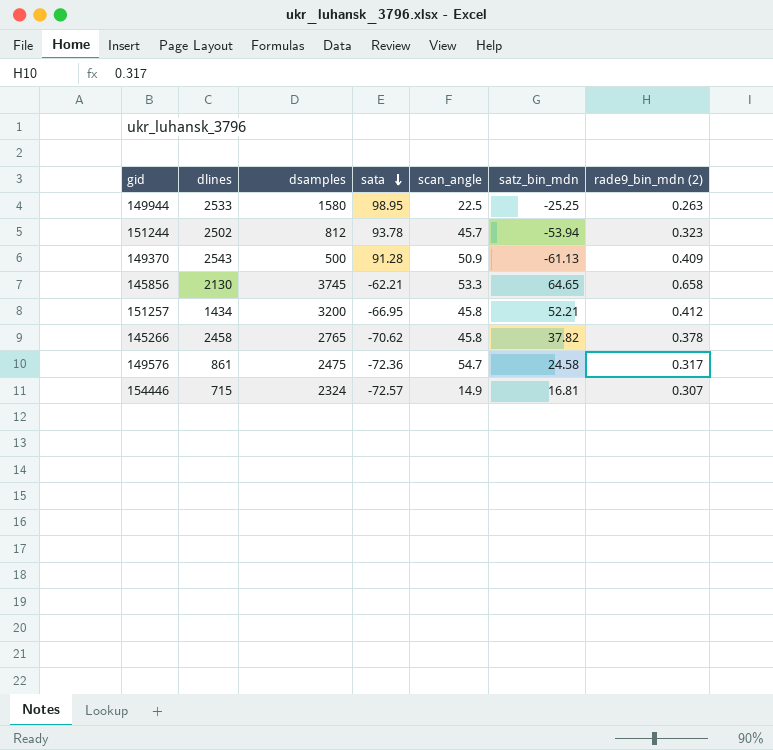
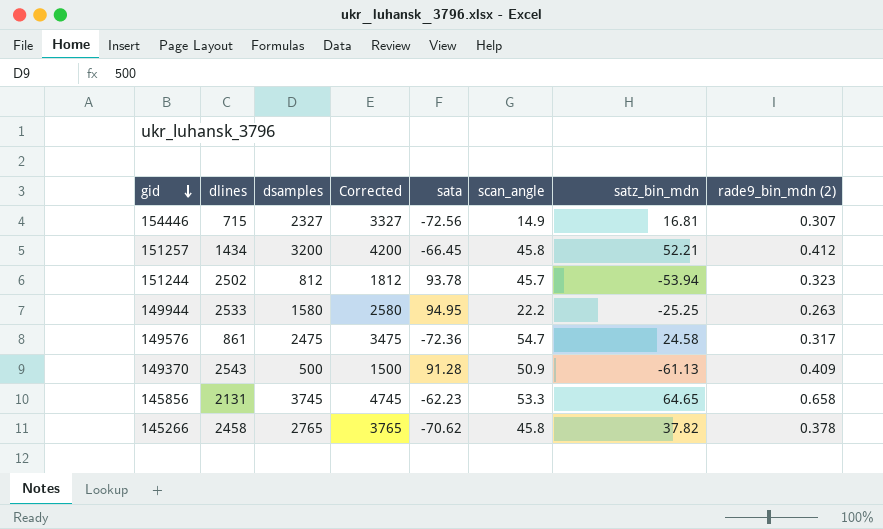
row order: sata descending -> gid descending
column Corrected | formula: none -> [dsamples] + 1000
154446 | dsamples: 2324 -> 2327
154446 | sata: -72.57 -> -72.56
151257 | sata: -66.95 -> -66.45
149944 | sata: 98.95 -> 94.95
149944 | scan_angle: 22.5 -> 22.2
145856 | dlines: 2130 -> 2131
145856 | sata: -62.21 -> -62.23

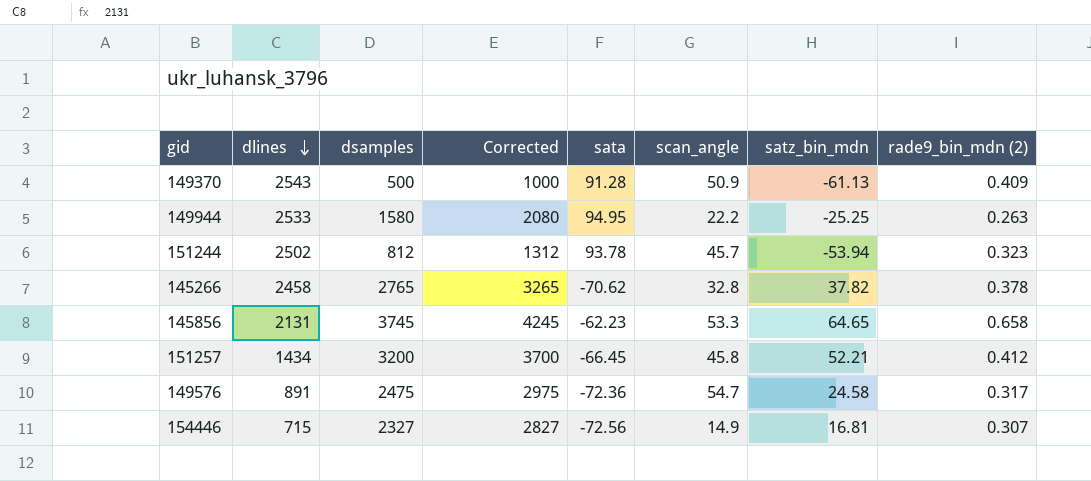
row order: gid descending -> dlines descending
column Corrected | formula: [dsamples] + 1000 -> [dsamples] + 500
145266 | scan_angle: 45.8 -> 32.8
149576 | dlines: 861 -> 891

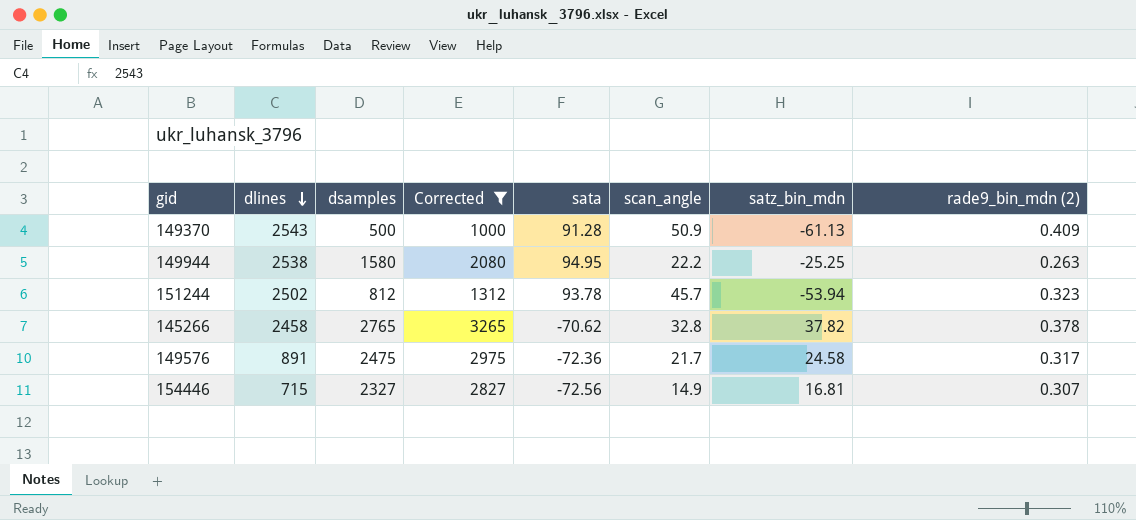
filter: none -> Corrected <= 3265
149944 | dlines: 2533 -> 2538
149576 | scan_angle: 54.7 -> 21.7

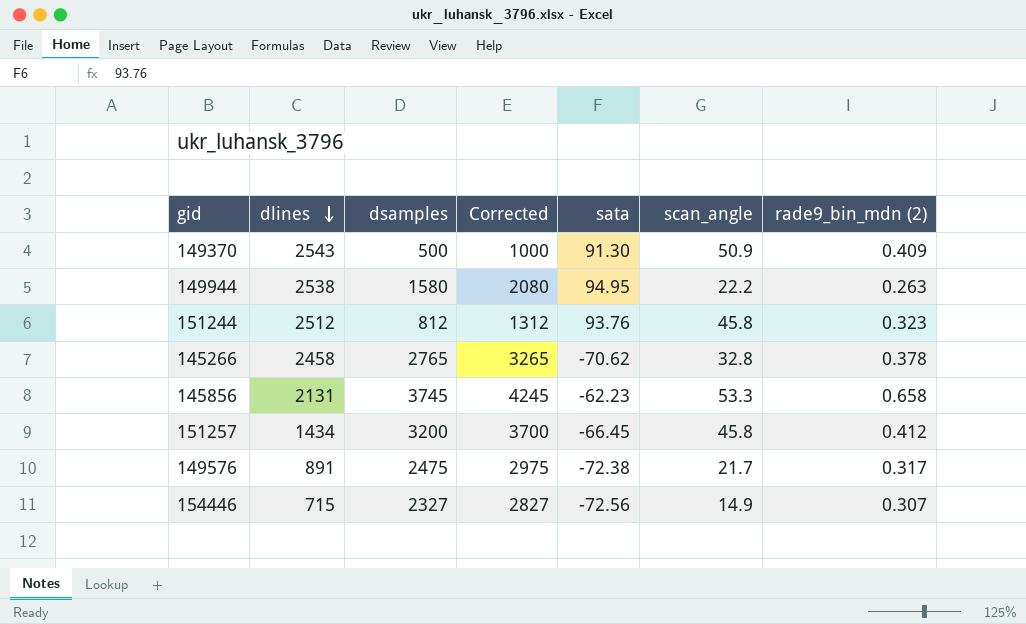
filter: Corrected <= 3265 -> none
column satz_bin_mdn | position: 7 -> none
149370 | sata: 91.28 -> 91.30
151244 | dlines: 2502 -> 2512
151244 | sata: 93.78 -> 93.76
151244 | scan_angle: 45.7 -> 45.8
149576 | sata: -72.36 -> -72.38

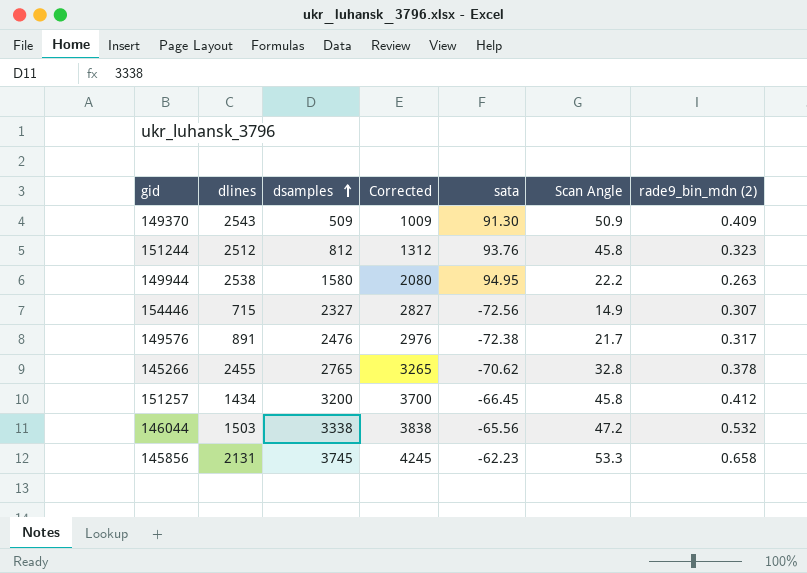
row order: dlines descending -> dsamples ascending
column name: scan_angle -> Scan Angle
149370 | dsamples: 500 -> 509
149370 | Corrected: 1000 -> 1009
149576 | dsamples: 2475 -> 2476
149576 | Corrected: 2975 -> 2976
145266 | dlines: 2458 -> 2455
row 146044: none -> 1503 | 3338 | 3838 | -65.56 | 47.2 | 0.532

